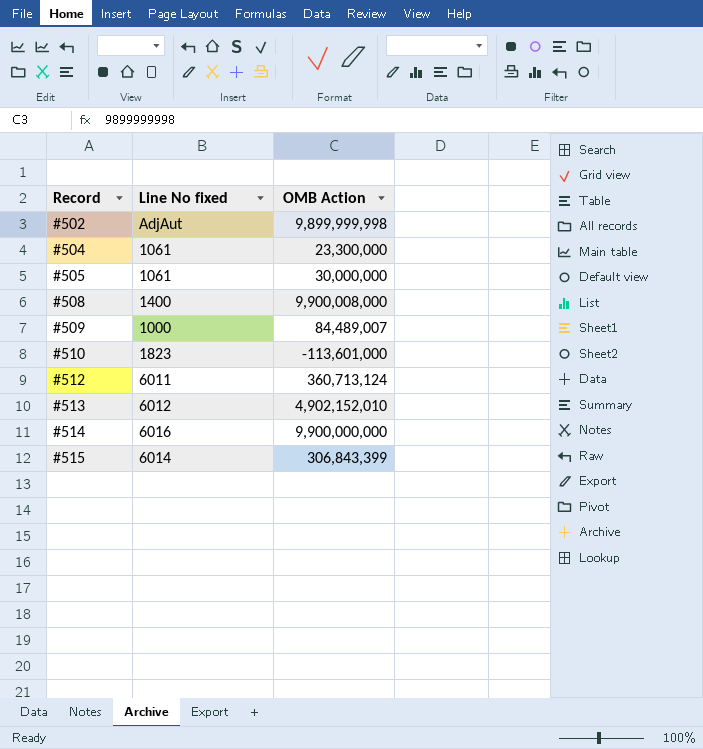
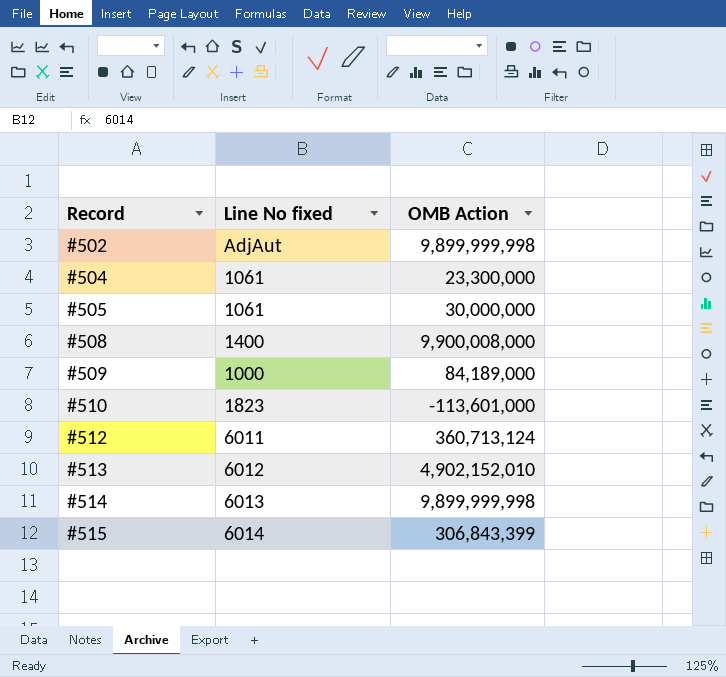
#509 | OMB Action: 84,489,007 -> 84,189,000
#514 | Line No fixed: 6016 -> 6013
#514 | OMB Action: 9,900,000,000 -> 9,899,999,998

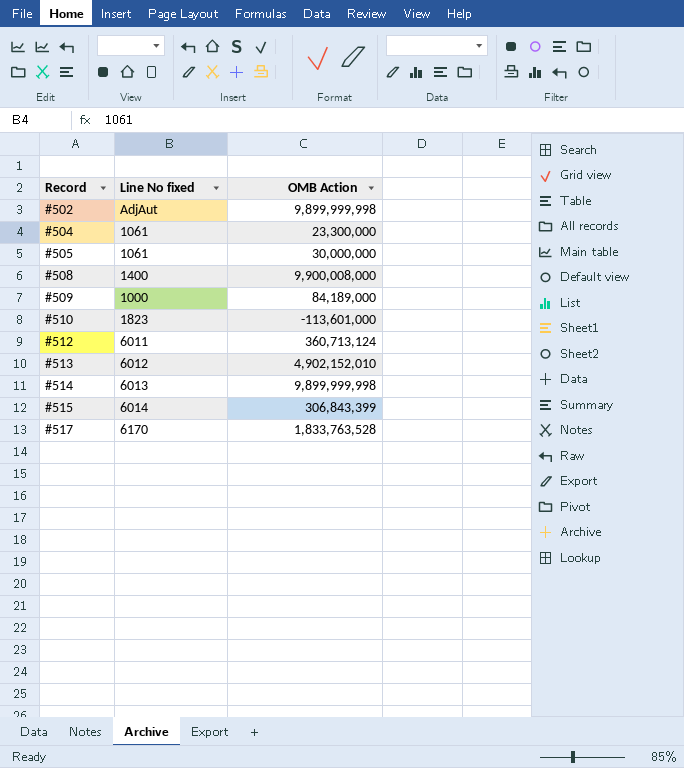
row #517: none -> 6170 | 1,833,763,528

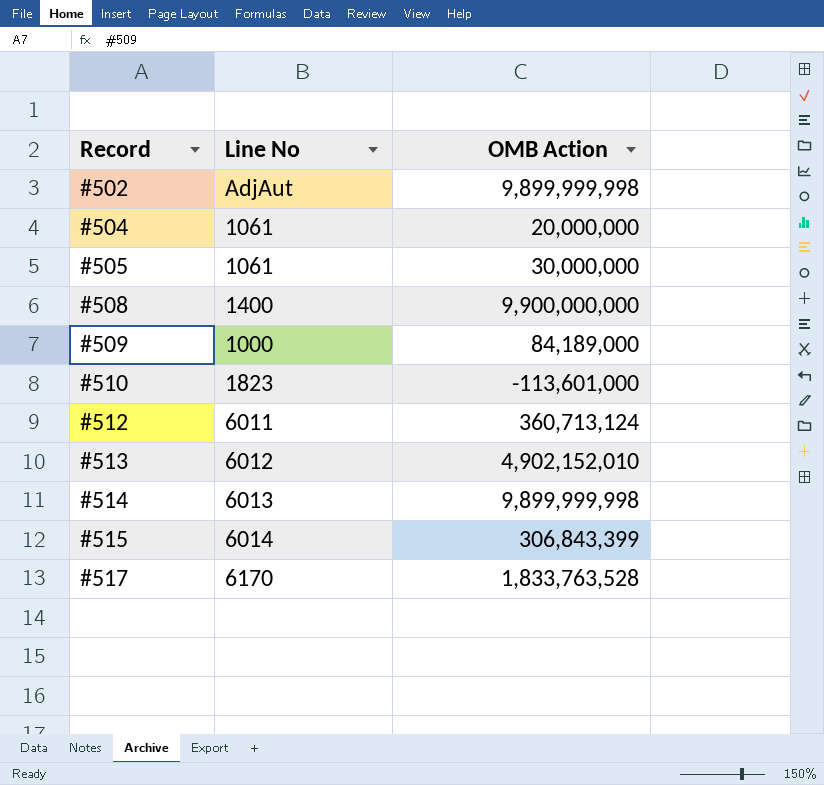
column name: Line No fixed -> Line No
#504 | OMB Action: 23,300,000 -> 20,000,000
#508 | OMB Action: 9,900,008,000 -> 9,900,000,000

